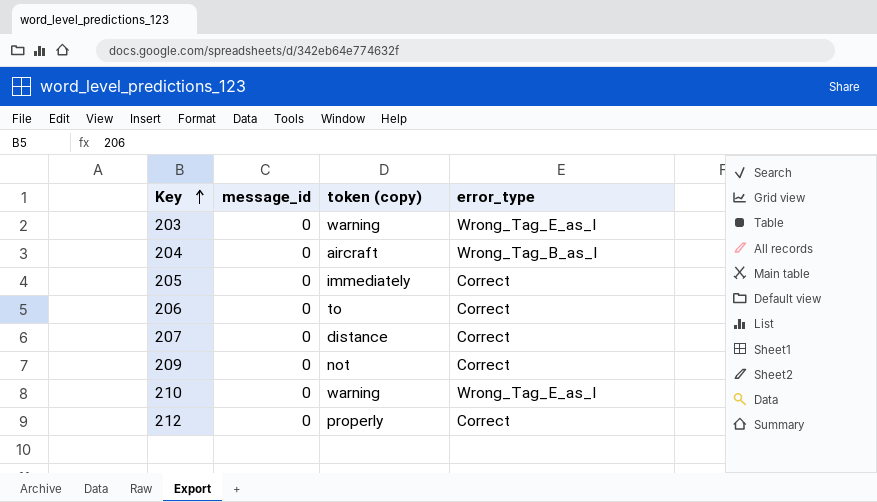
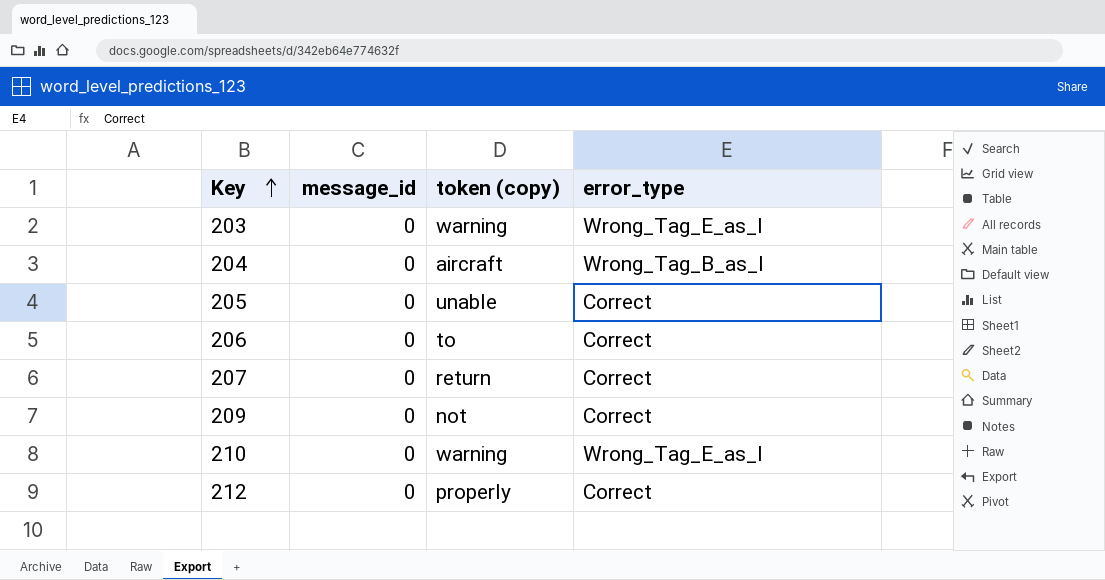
205 | token (copy): immediately -> unable
207 | token (copy): distance -> return

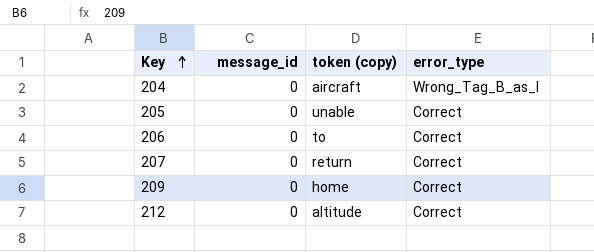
row 203: 0 | warning | Wrong_Tag_E_as_I -> none
row 210: 0 | warning | Wrong_Tag_E_as_I -> none
209 | token (copy): not -> home
212 | token (copy): properly -> altitude

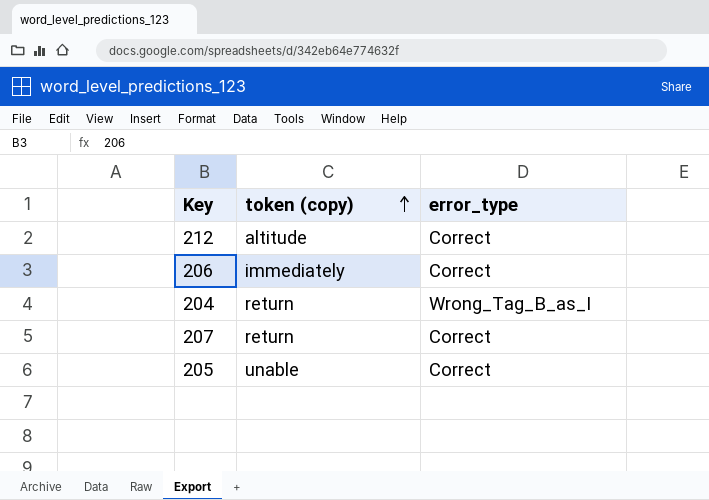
row order: Key ascending -> token (copy) ascending
column message_id | position: 2 -> none
row 209: 0 | home | Correct -> none
206 | token (copy): to -> immediately
204 | token (copy): aircraft -> return

